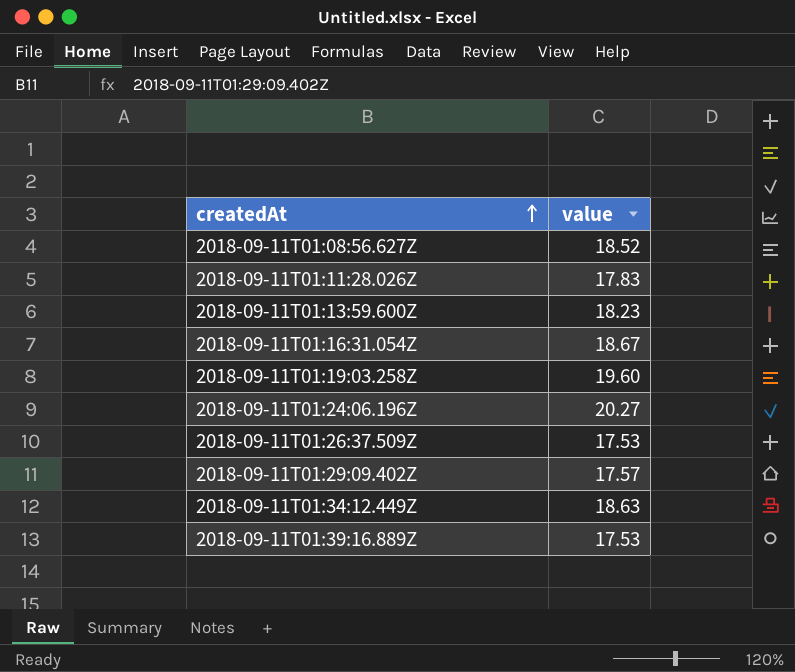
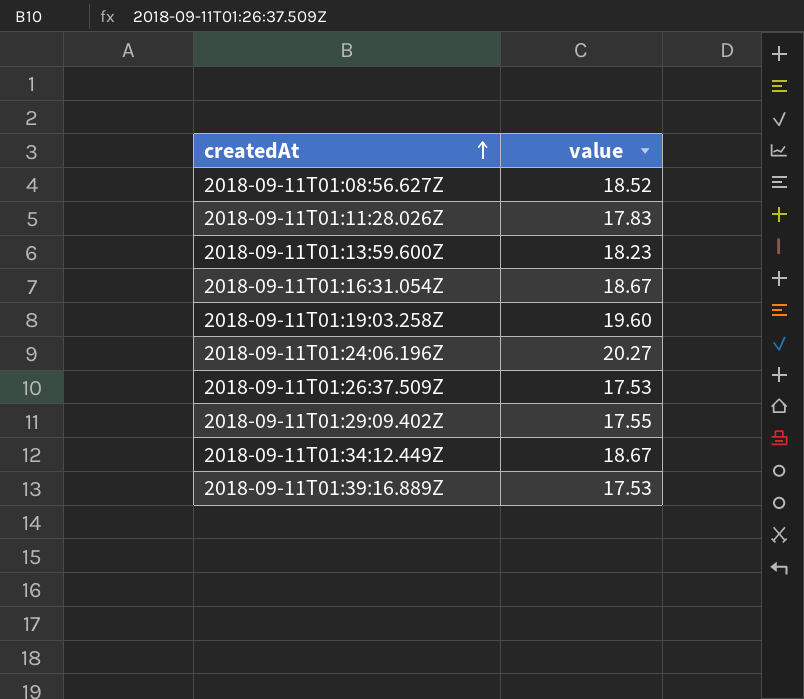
2018-09-11T01:29:09.402Z | value: 17.57 -> 17.55
2018-09-11T01:34:12.449Z | value: 18.63 -> 18.67

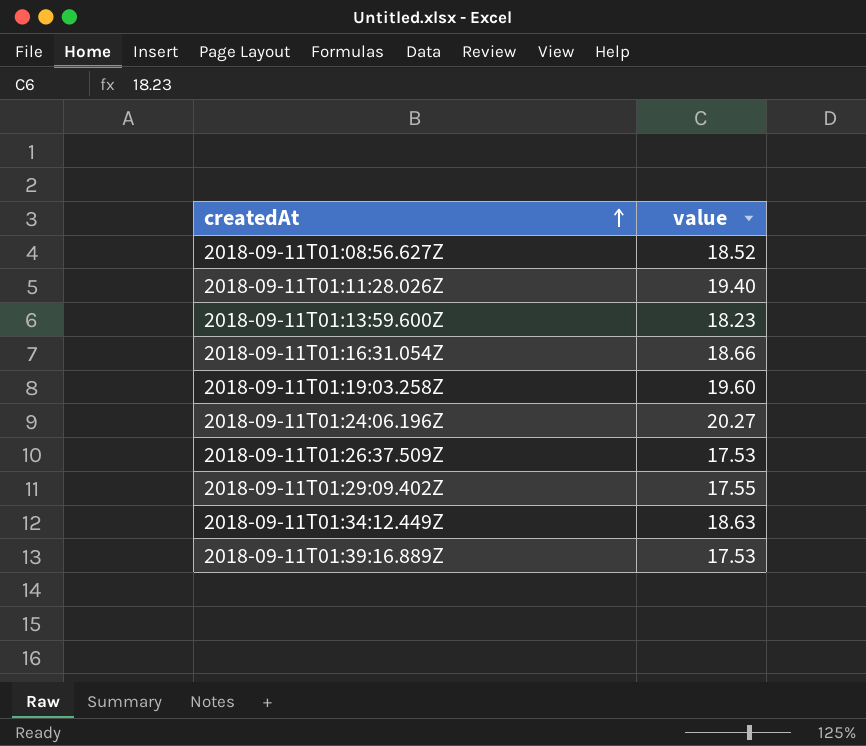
2018-09-11T01:11:28.026Z | value: 17.83 -> 19.40
2018-09-11T01:16:31.054Z | value: 18.67 -> 18.66
2018-09-11T01:34:12.449Z | value: 18.67 -> 18.63

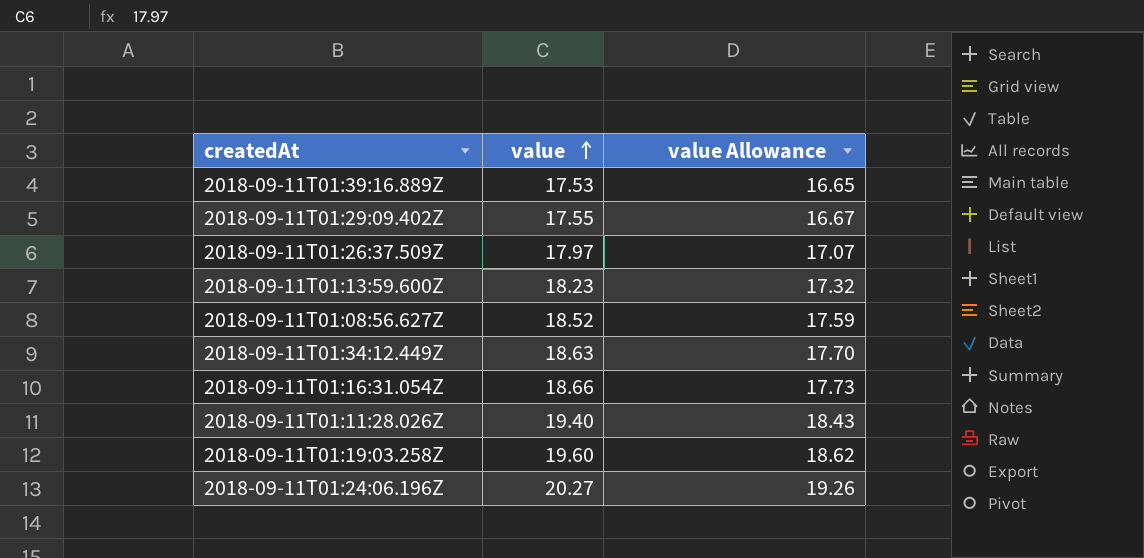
row order: createdAt ascending -> value ascending
column value Allowance | formula: none -> [value] * 0.95
2018-09-11T01:26:37.509Z | value: 17.53 -> 17.97

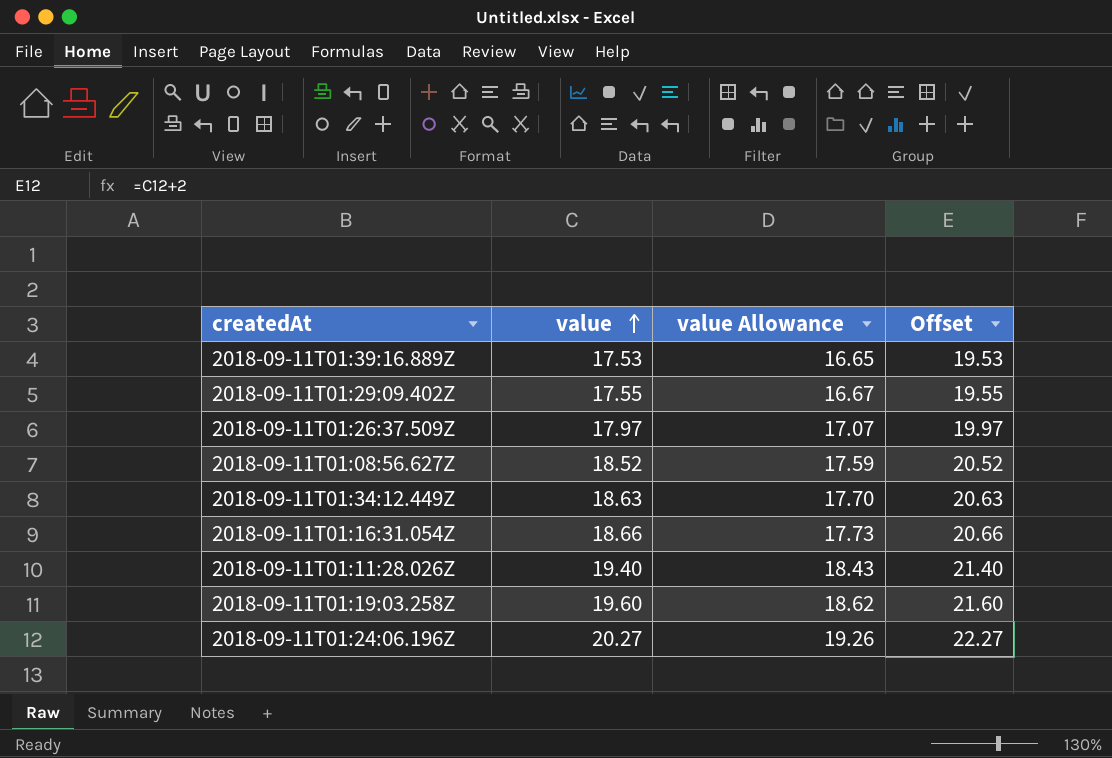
column Offset | formula: none -> [value] + 2
row 2018-09-11T01:13:59.600Z: 18.23 | 17.32 -> none

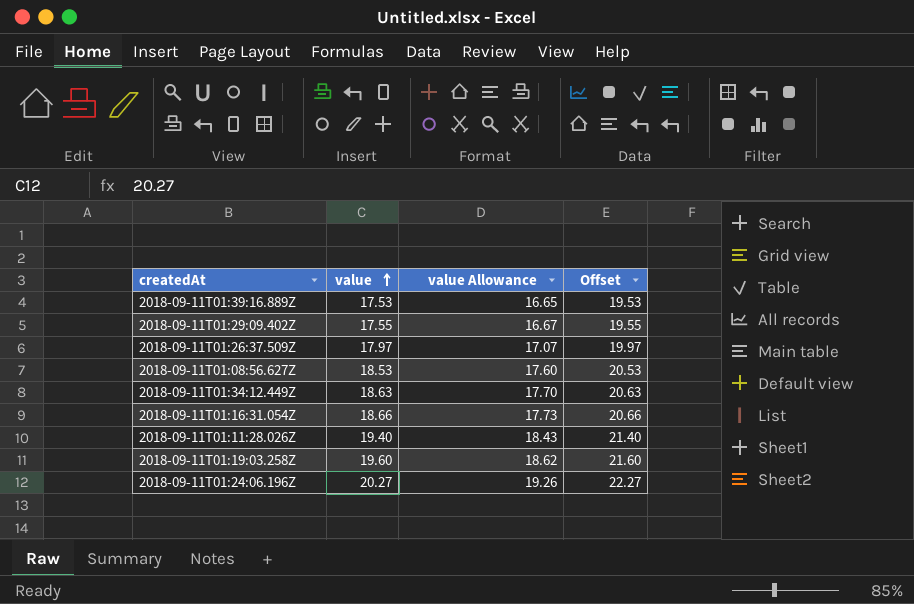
2018-09-11T01:08:56.627Z | value: 18.52 -> 18.53
2018-09-11T01:08:56.627Z | value Allowance: 17.59 -> 17.60
2018-09-11T01:08:56.627Z | Offset: 20.52 -> 20.53

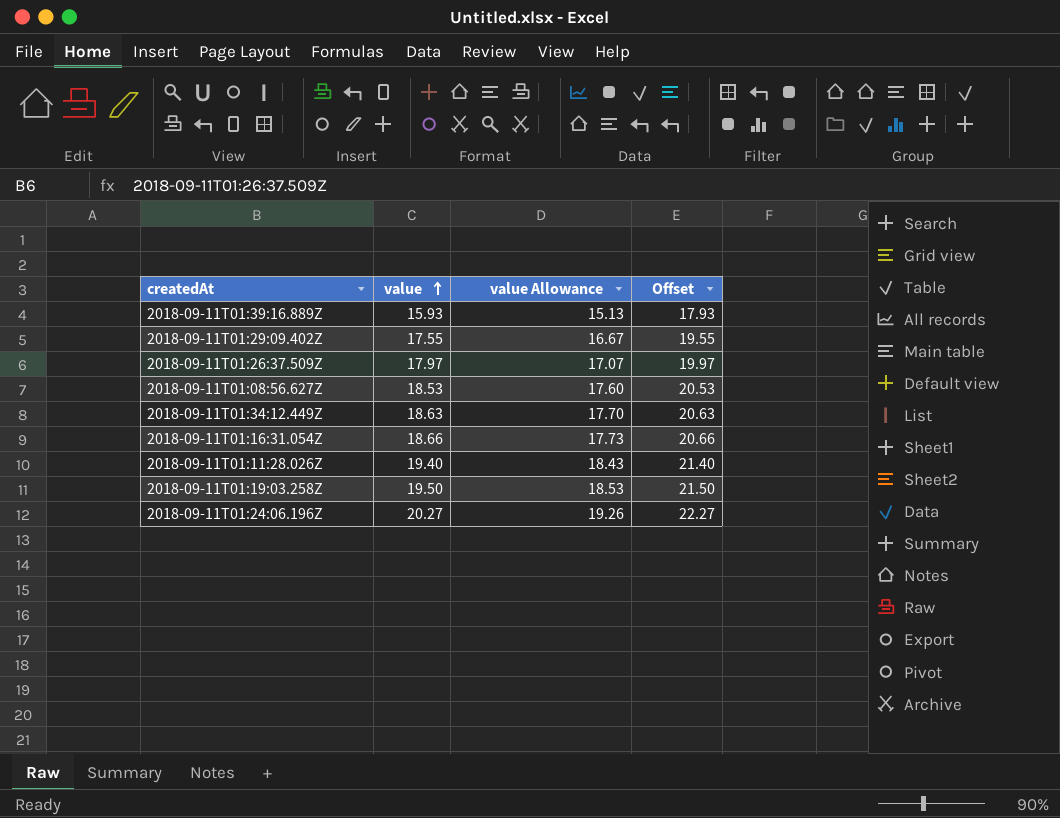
2018-09-11T01:39:16.889Z | value: 17.53 -> 15.93
2018-09-11T01:39:16.889Z | value Allowance: 16.65 -> 15.13
2018-09-11T01:39:16.889Z | Offset: 19.53 -> 17.93
2018-09-11T01:19:03.258Z | value: 19.60 -> 19.50
2018-09-11T01:19:03.258Z | value Allowance: 18.62 -> 18.53
2018-09-11T01:19:03.258Z | Offset: 21.60 -> 21.50

